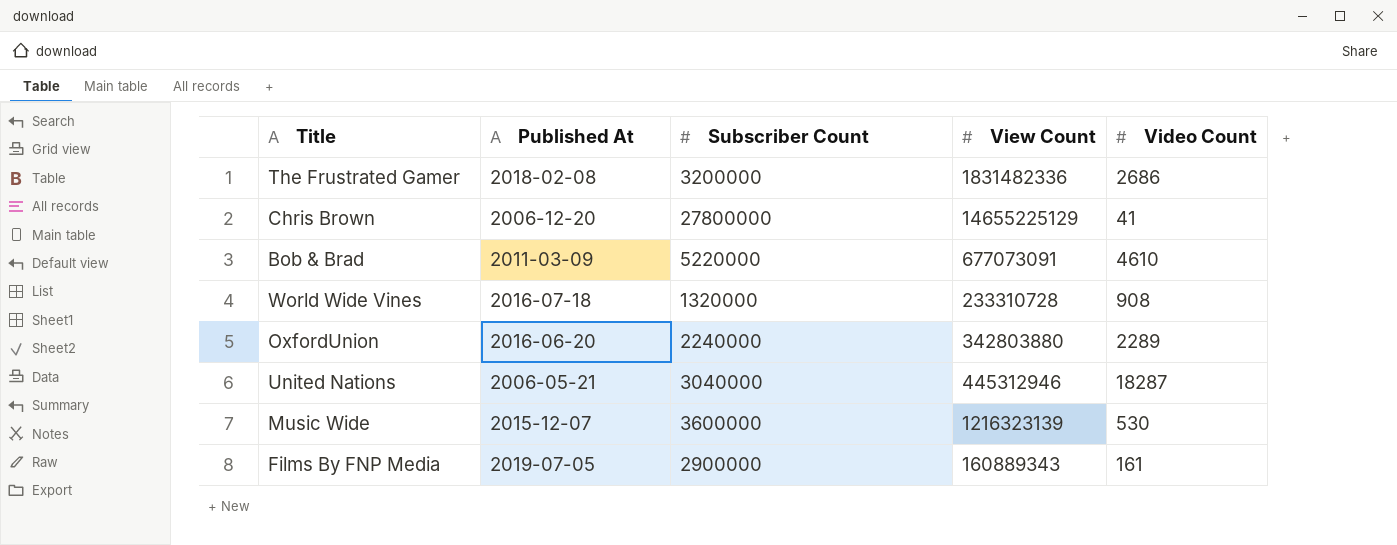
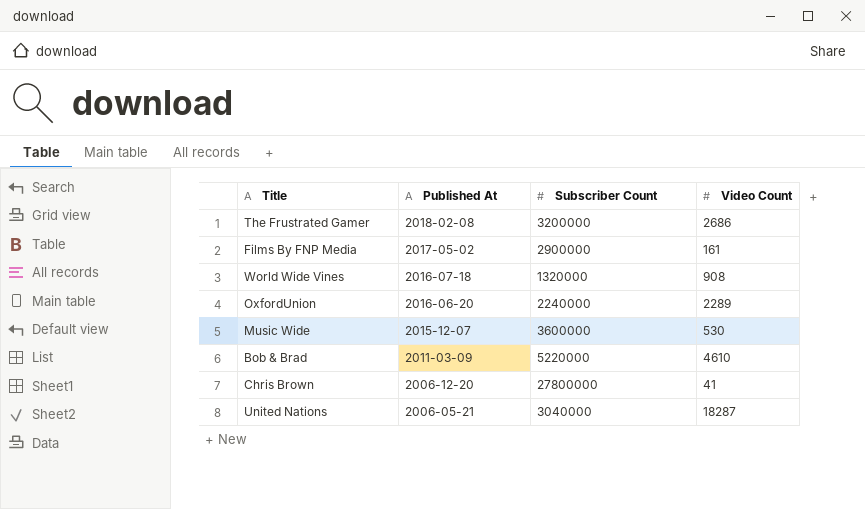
row order: none -> Published At descending
column View Count | position: 4 -> none
Films By FNP Media | Published At: 2019-07-05 -> 2017-05-02

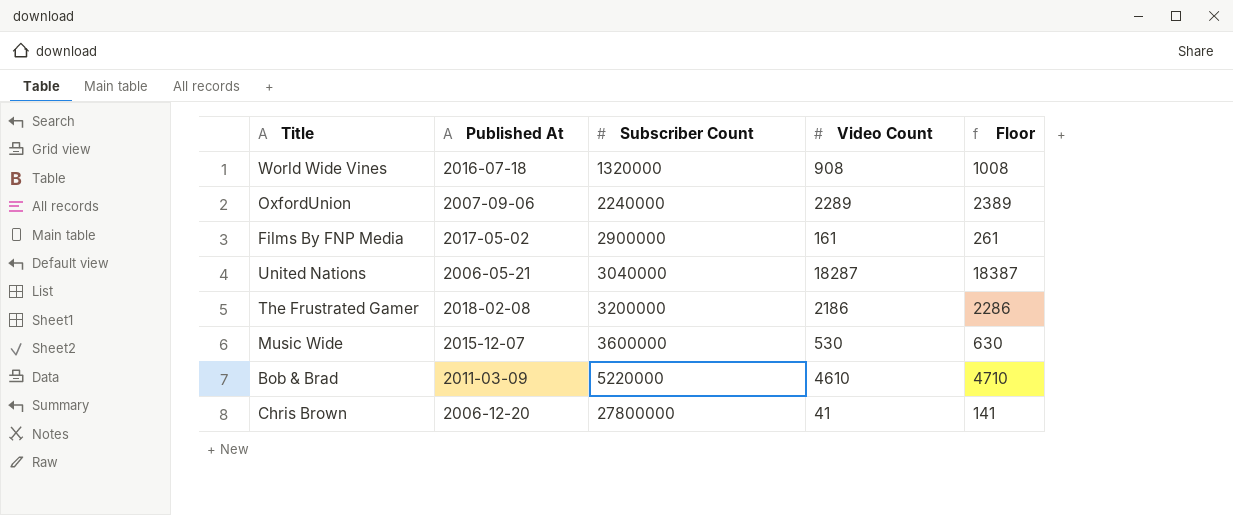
row order: Published At descending -> Subscriber Count ascending
column Floor | formula: none -> [Video Count] + 100
OxfordUnion | Published At: 2016-06-20 -> 2007-09-06
The Frustrated Gamer | Video Count: 2686 -> 2186

